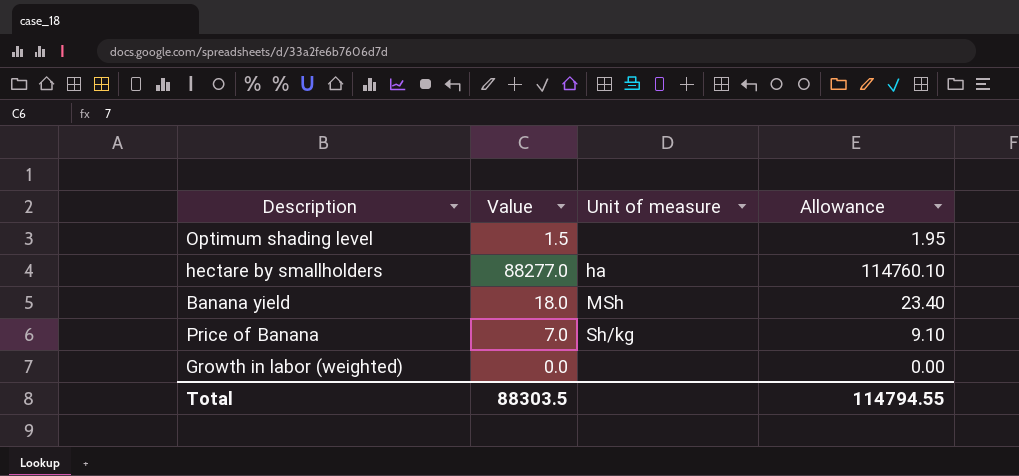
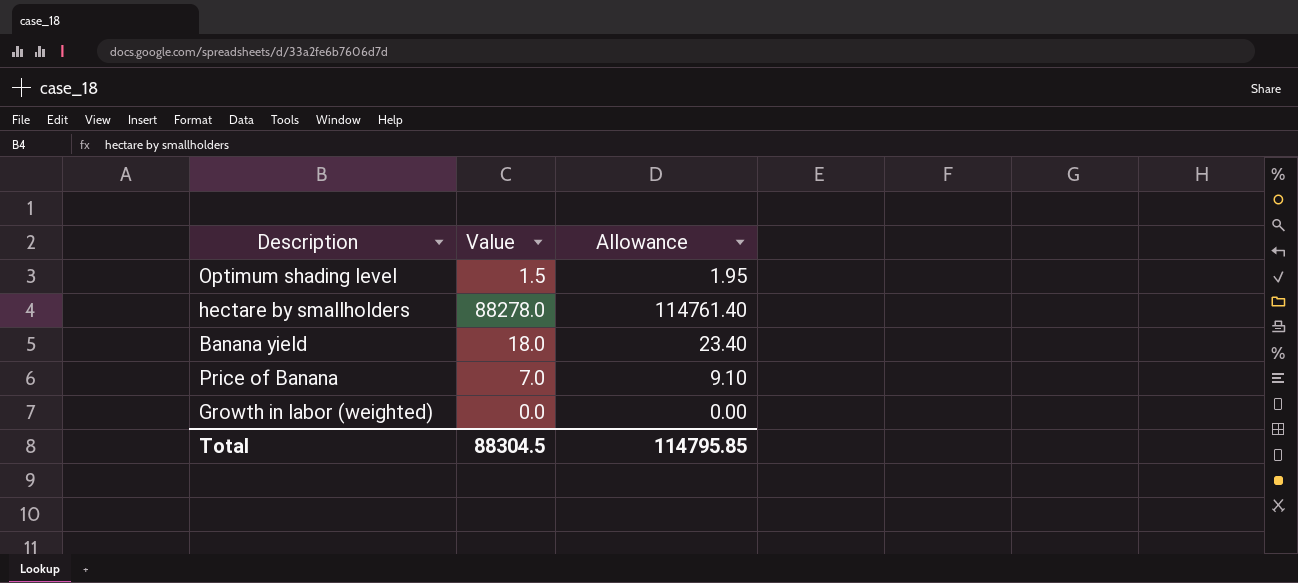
column Unit of measure | position: 3 -> none
hectare by smallholders | Value: 88277.0 -> 88278.0
hectare by smallholders | Allowance: 114760.10 -> 114761.40
Total | Value: 88303.5 -> 88304.5
Total | Allowance: 114794.55 -> 114795.85

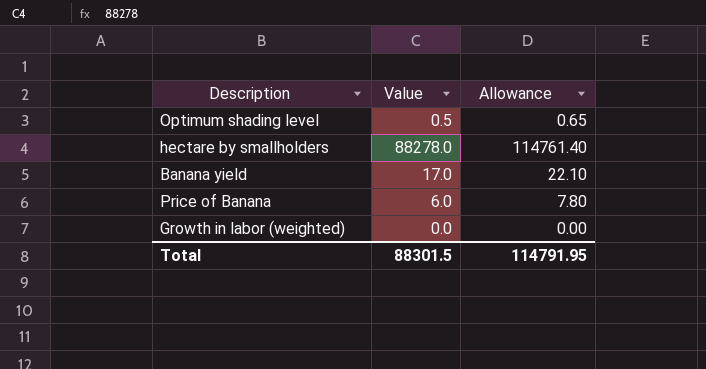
Optimum shading level | Value: 1.5 -> 0.5
Optimum shading level | Allowance: 1.95 -> 0.65
Banana yield | Value: 18.0 -> 17.0
Banana yield | Allowance: 23.40 -> 22.10
Price of Banana | Value: 7.0 -> 6.0
Price of Banana | Allowance: 9.10 -> 7.80
Total | Value: 88304.5 -> 88301.5
Total | Allowance: 114795.85 -> 114791.95

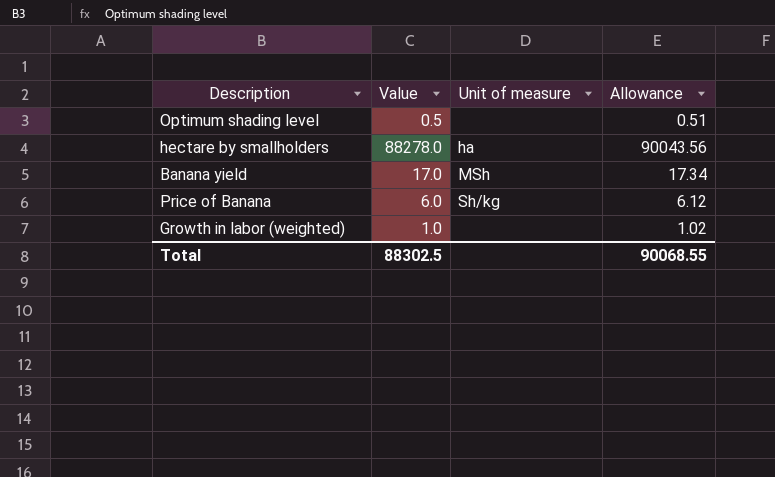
column Unit of measure | position: none -> 3
column Allowance | formula: [Value] * 1.3 -> [Value] * 1.02
Growth in labor (weighted) | Value: 0.0 -> 1.0
Total | Value: 88301.5 -> 88302.5
Total | Allowance: 114791.95 -> 90068.55

